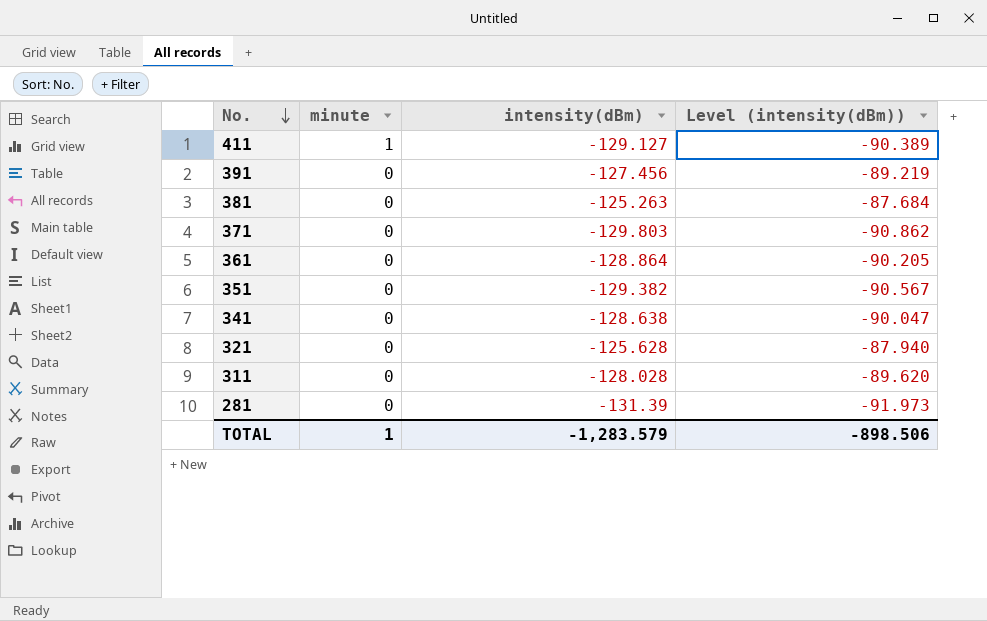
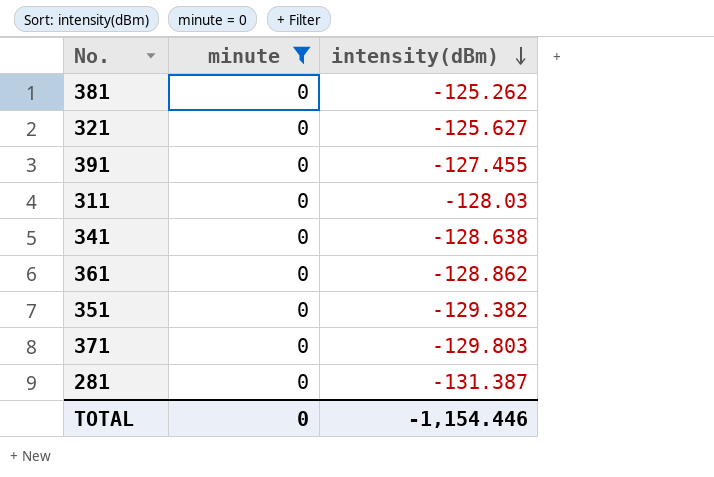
filter: none -> minute = 0
row order: No. descending -> intensity(dBm) descending
column Level (intensity(dBm)) | formula: [intensity(dBm)] * 0.7 -> none
381 | intensity(dBm): -125.263 -> -125.262
321 | intensity(dBm): -125.628 -> -125.627
391 | intensity(dBm): -127.456 -> -127.455
311 | intensity(dBm): -128.028 -> -128.03
361 | intensity(dBm): -128.864 -> -128.862
281 | intensity(dBm): -131.39 -> -131.387
TOTAL | minute: 1 -> 0
TOTAL | intensity(dBm): -1,283.579 -> -1,154.446

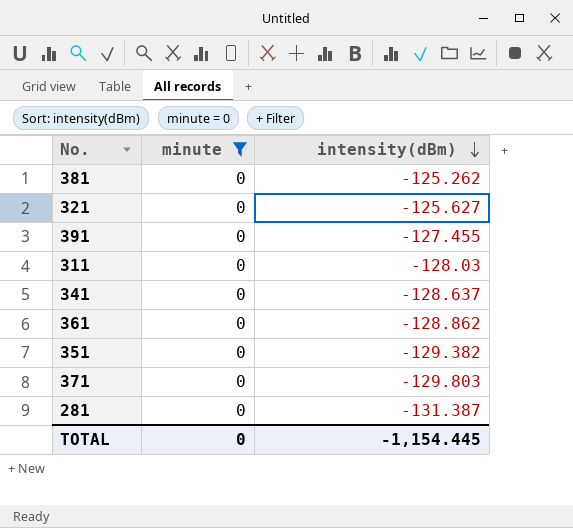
341 | intensity(dBm): -128.638 -> -128.637
TOTAL | intensity(dBm): -1,154.446 -> -1,154.445

